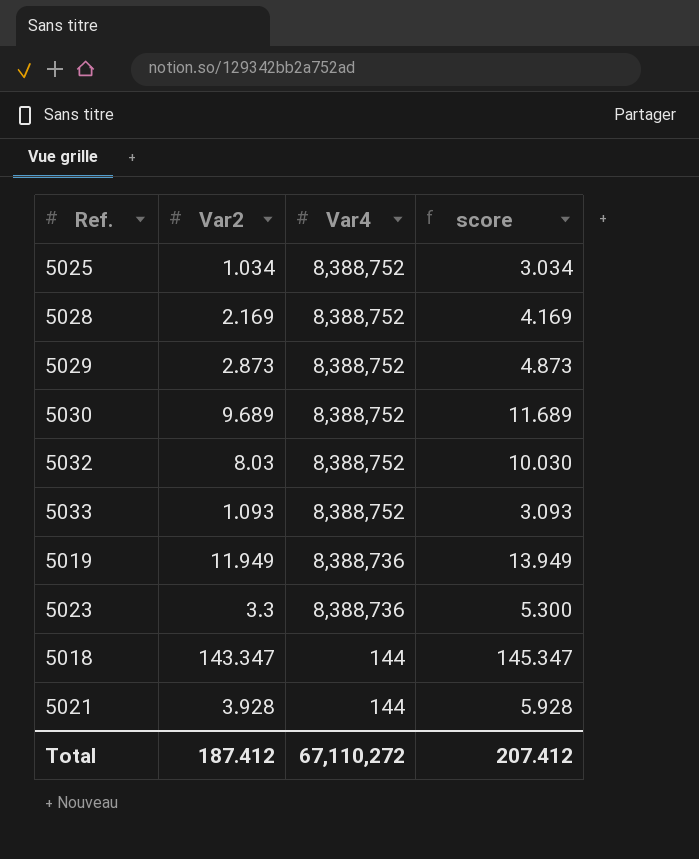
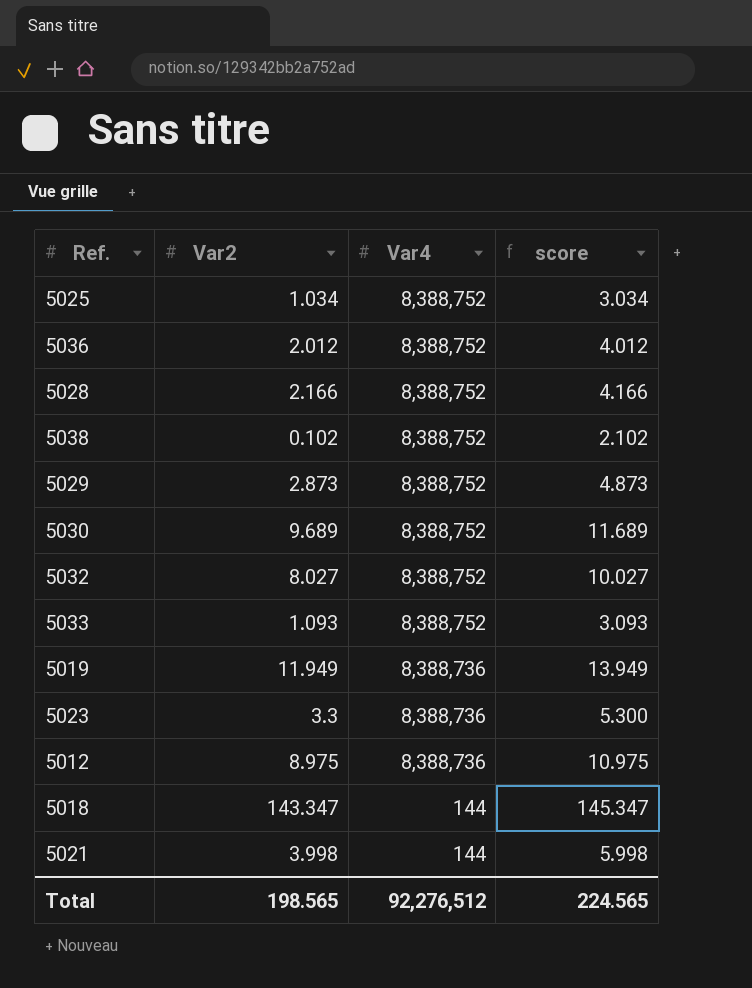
row 5036: none -> 2.012 | 8,388,752 | 4.012
5028 | Var2: 2.169 -> 2.166
5028 | score: 4.169 -> 4.166
row 5038: none -> 0.102 | 8,388,752 | 2.102
5032 | Var2: 8.03 -> 8.027
5032 | score: 10.030 -> 10.027
row 5012: none -> 8.975 | 8,388,736 | 10.975
5021 | Var2: 3.928 -> 3.998
5021 | score: 5.928 -> 5.998
Total | Var2: 187.412 -> 198.565
Total | Var4: 67,110,272 -> 92,276,512
Total | score: 207.412 -> 224.565

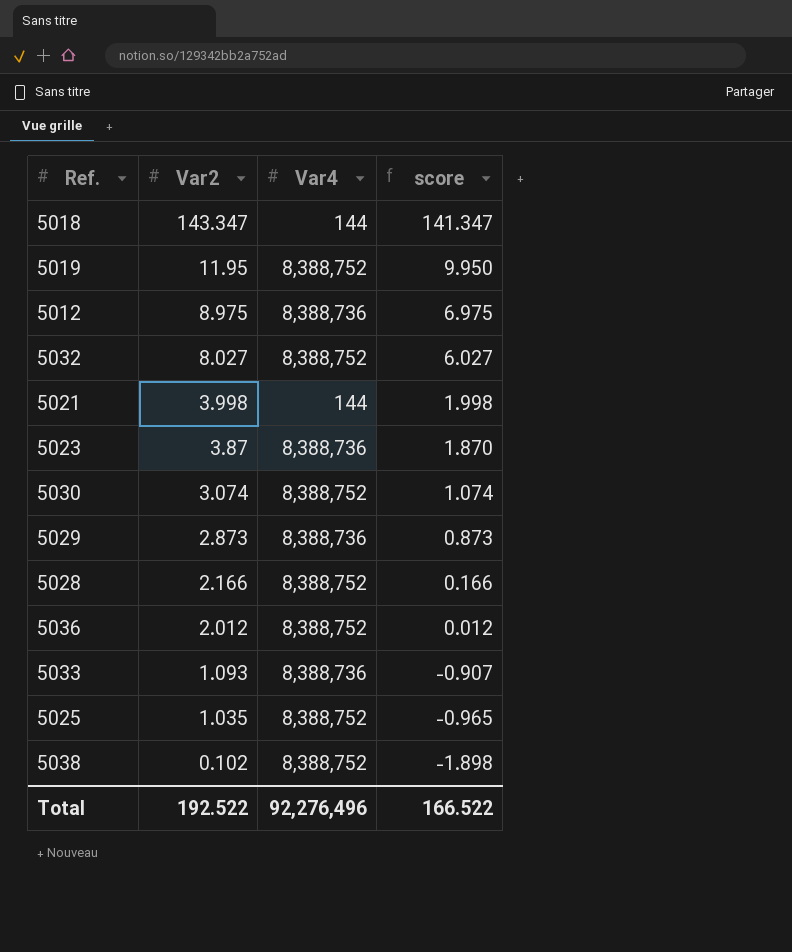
row order: Var4 descending -> Var2 descending
column score | formula: [Var2] + 2 -> [Var2] - 2
5019 | Var2: 11.949 -> 11.95
5019 | Var4: 8,388,736 -> 8,388,752
5023 | Var2: 3.3 -> 3.87
5030 | Var2: 9.689 -> 3.074
5029 | Var4: 8,388,752 -> 8,388,736
5033 | Var4: 8,388,752 -> 8,388,736
5025 | Var2: 1.034 -> 1.035
Total | Var2: 198.565 -> 192.522
Total | Var4: 92,276,512 -> 92,276,496
Total | score: 224.565 -> 166.522

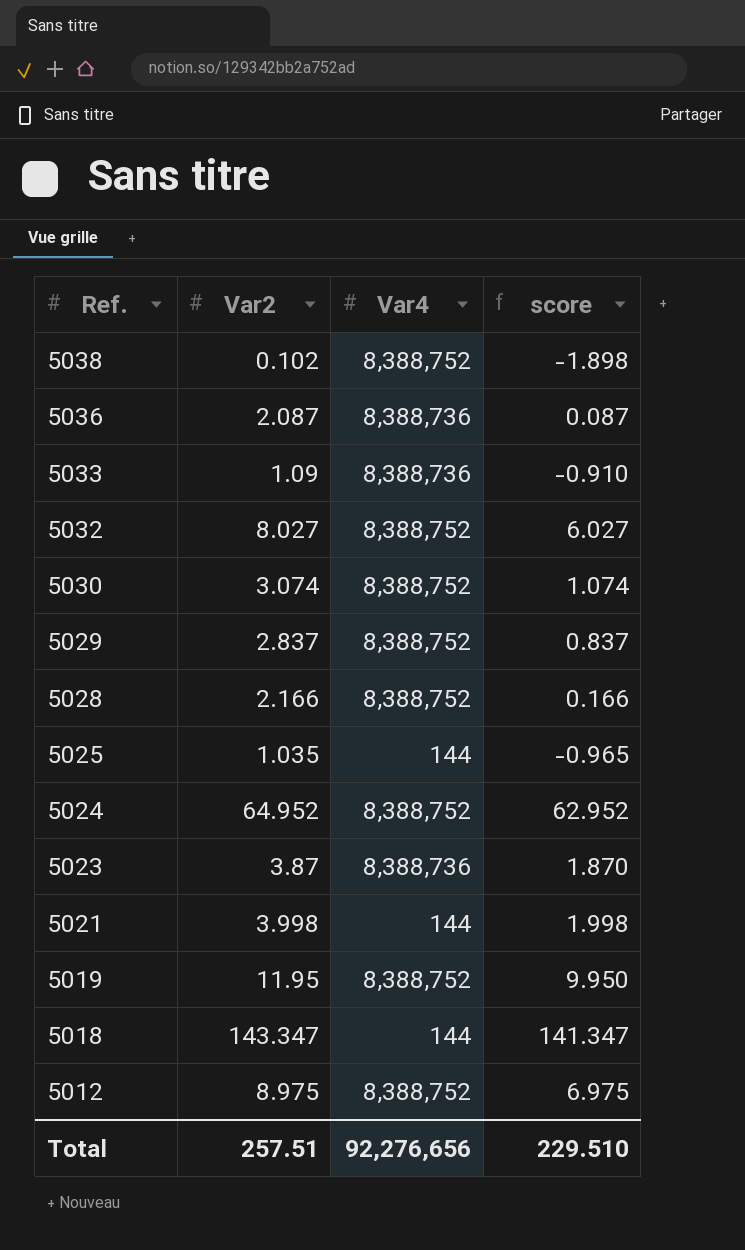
row order: Var2 descending -> Ref. descending
5036 | Var2: 2.012 -> 2.087
5036 | Var4: 8,388,752 -> 8,388,736
5036 | score: 0.012 -> 0.087
5033 | Var2: 1.093 -> 1.09
5033 | score: -0.907 -> -0.910
5029 | Var2: 2.873 -> 2.837
5029 | Var4: 8,388,736 -> 8,388,752
5029 | score: 0.873 -> 0.837
5025 | Var4: 8,388,752 -> 144
row 5024: none -> 64.952 | 8,388,752 | 62.952
5012 | Var4: 8,388,736 -> 8,388,752
Total | Var2: 192.522 -> 257.51
Total | Var4: 92,276,496 -> 92,276,656
Total | score: 166.522 -> 229.510

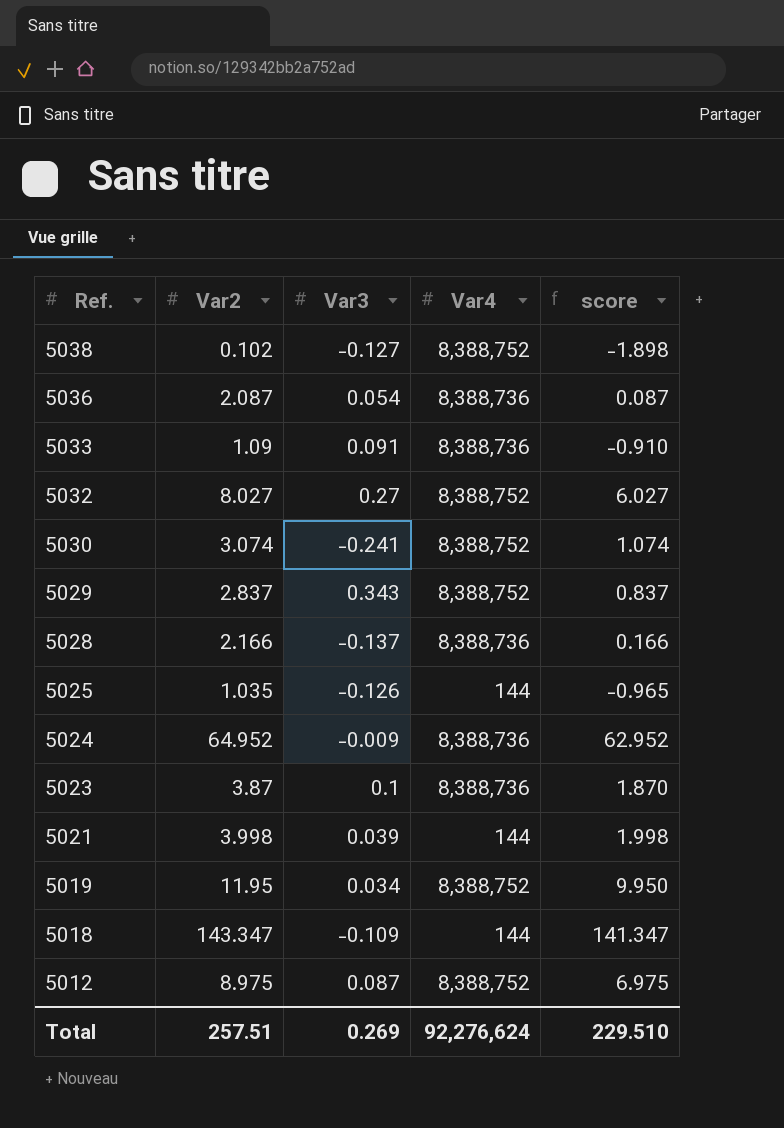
column Var3 | position: none -> 3
5028 | Var4: 8,388,752 -> 8,388,736
5024 | Var4: 8,388,752 -> 8,388,736
Total | Var4: 92,276,656 -> 92,276,624

